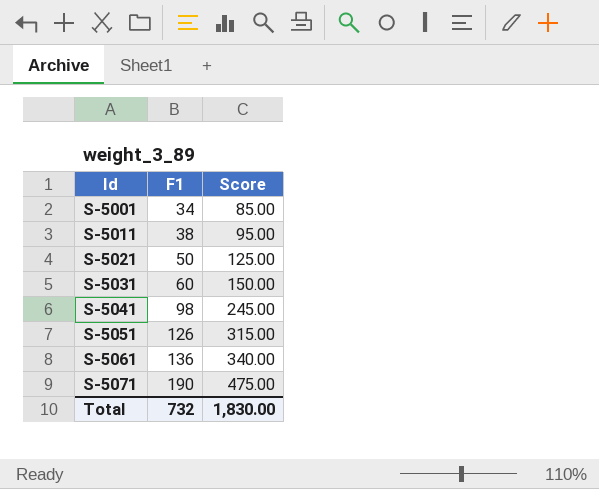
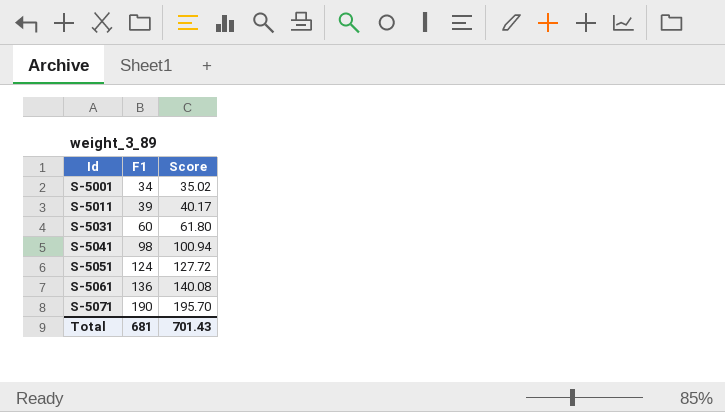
column Score | formula: [F1] * 2.5 -> [F1] * 1.03
row S-5021: 50 | 125.00 -> none
S-5011 | F1: 38 -> 39
S-5051 | F1: 126 -> 124
Total | F1: 732 -> 681
Total | Score: 1,830.00 -> 701.43

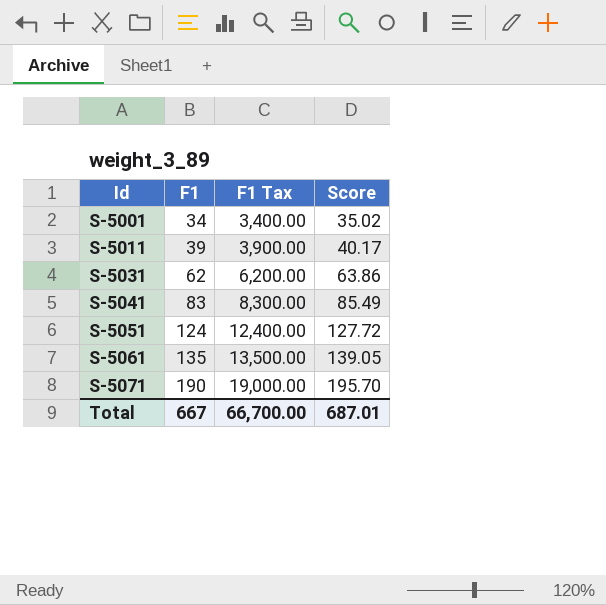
column F1 Tax | formula: none -> [F1] * 100
S-5031 | F1: 60 -> 62
S-5031 | Score: 61.80 -> 63.86
S-5041 | F1: 98 -> 83
S-5041 | Score: 100.94 -> 85.49
S-5061 | F1: 136 -> 135
S-5061 | Score: 140.08 -> 139.05
Total | F1: 681 -> 667
Total | Score: 701.43 -> 687.01

